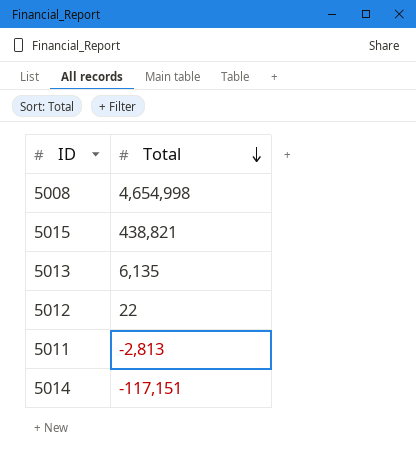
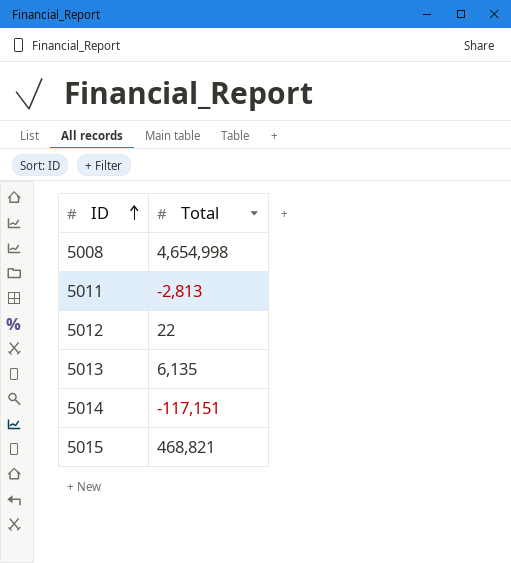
row order: Total descending -> ID ascending
5015 | Total: 438,821 -> 468,821

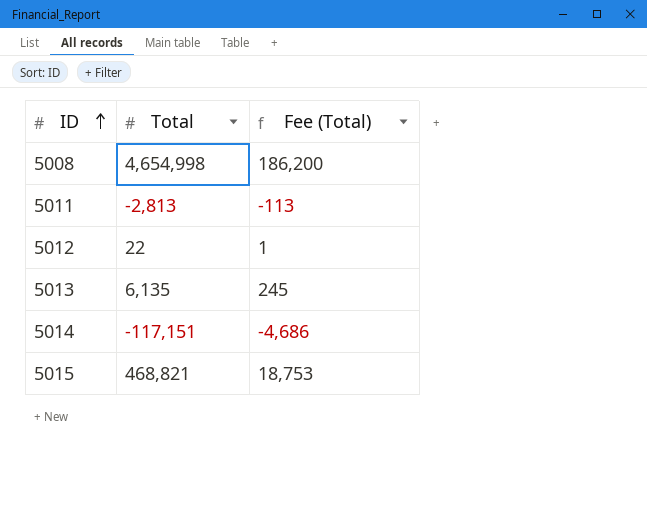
column Fee (Total) | formula: none -> [Total] * 0.04

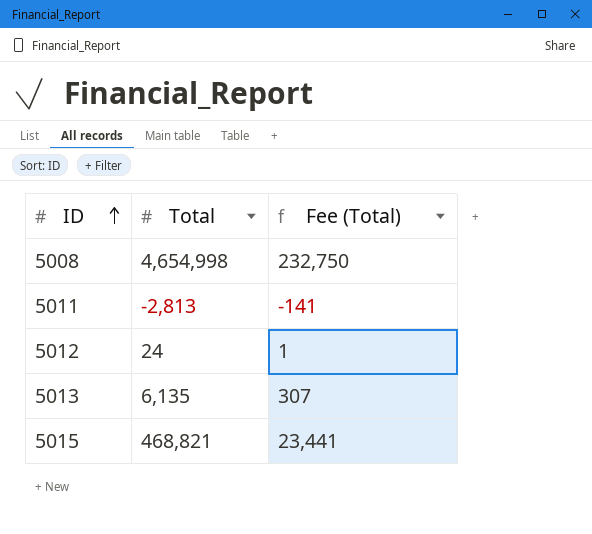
column Fee (Total) | formula: [Total] * 0.04 -> [Total] * 0.05
row 5014: -117,151 | -4,686 -> none
5012 | Total: 22 -> 24

